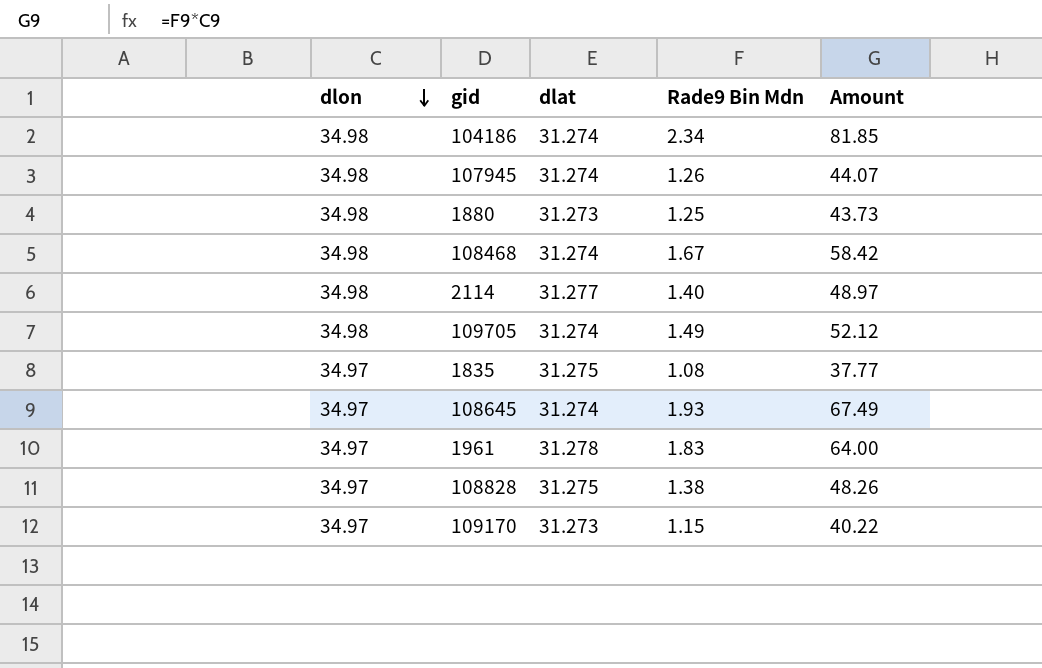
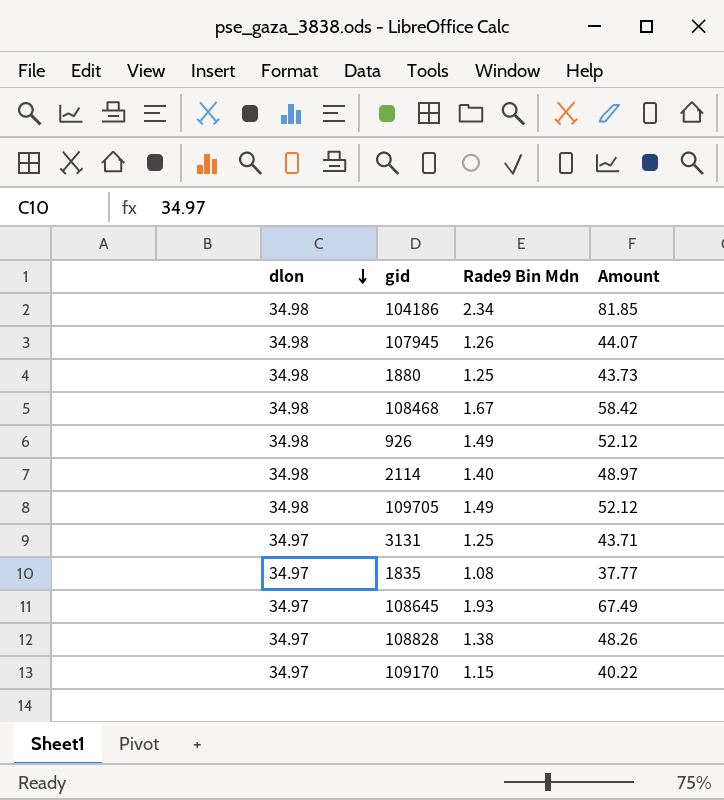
column dlat | position: 3 -> none
row 1961: 34.97 | 31.278 | 1.83 | 64.00 -> none
row 926: none -> 34.98 | 1.49 | 52.12
row 3131: none -> 34.97 | 1.25 | 43.71

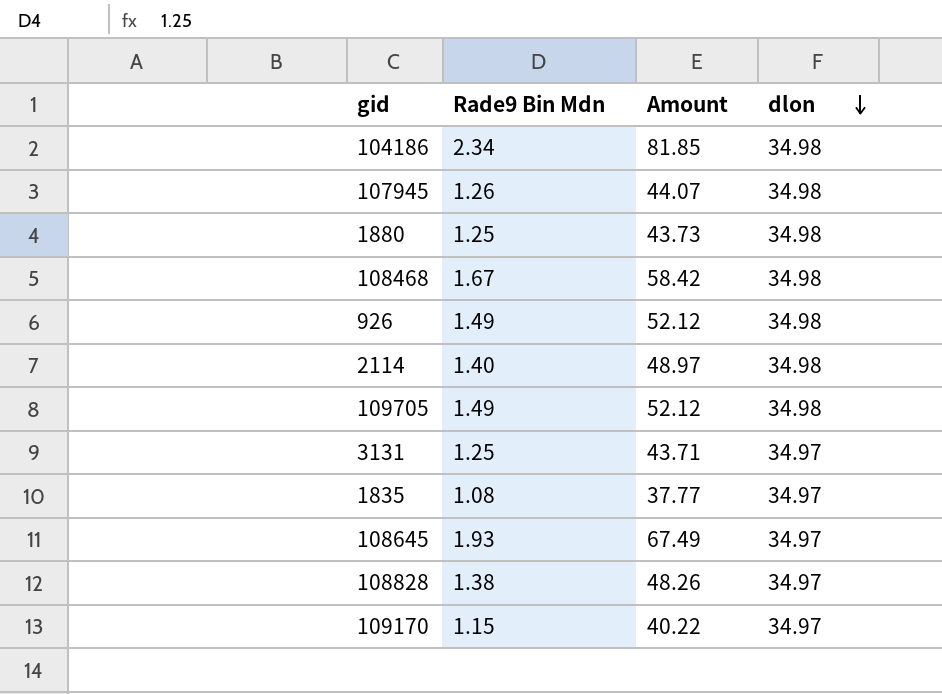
column dlon | position: 1 -> 4

